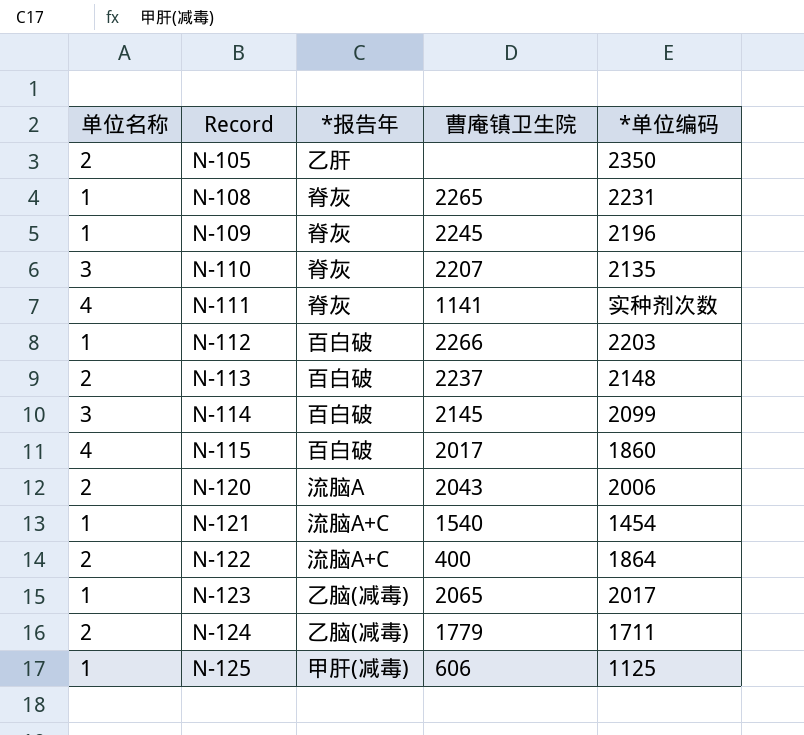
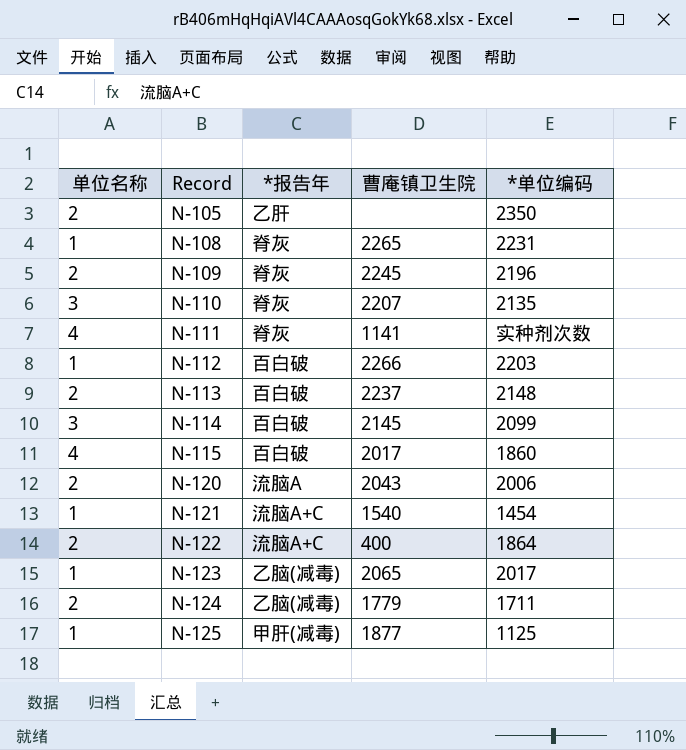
N-109 | 单位名称: 1 -> 2
N-125 | 曹庵镇卫生院: 606 -> 1877

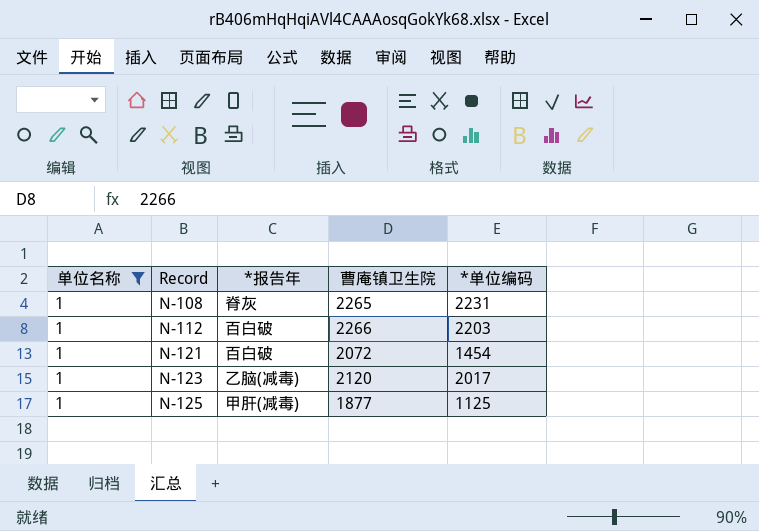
filter: none -> 单位名称 = 1
N-121 | *报告年: 流脑A+C -> 百白破
N-121 | 曹庵镇卫生院: 1540 -> 2072
N-123 | 曹庵镇卫生院: 2065 -> 2120

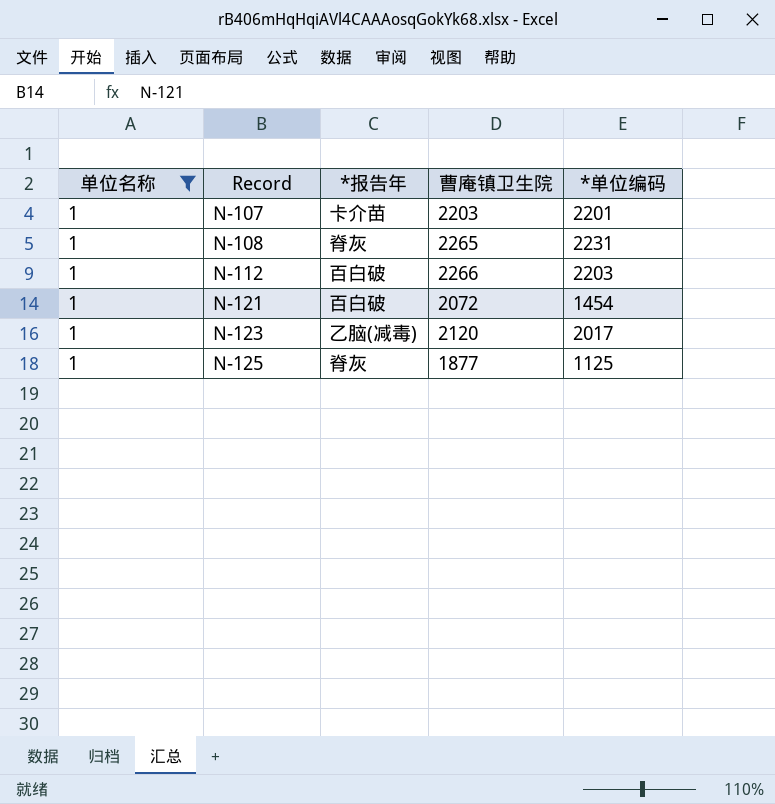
row N-107: none -> 1 | 卡介苗 | 2203 | 2201
N-125 | *报告年: 甲肝(减毒) -> 脊灰

